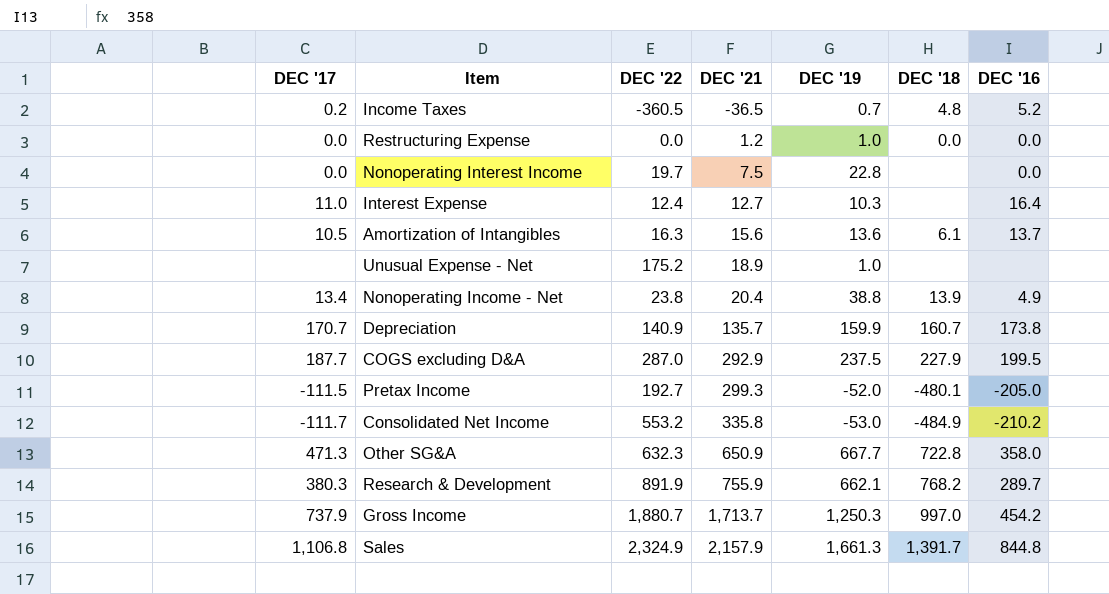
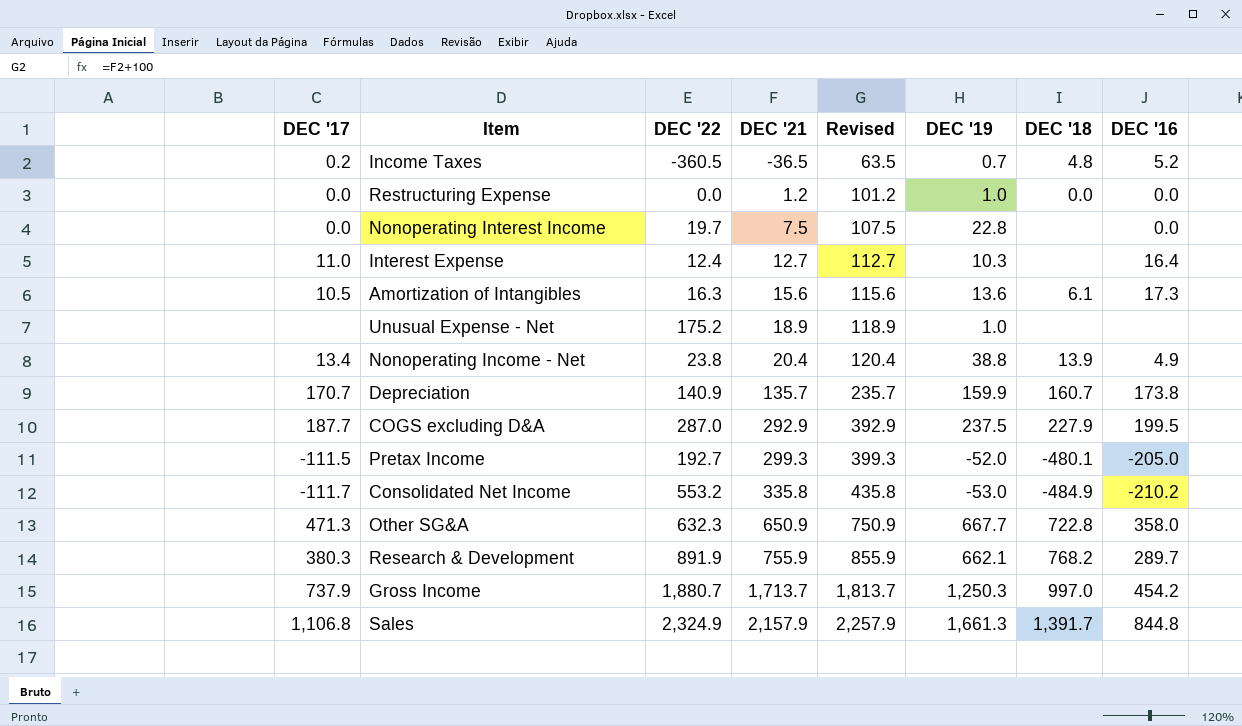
column Revised | formula: none -> [DEC '21] + 100
Amortization of Intangibles | DEC '16: 13.7 -> 17.3

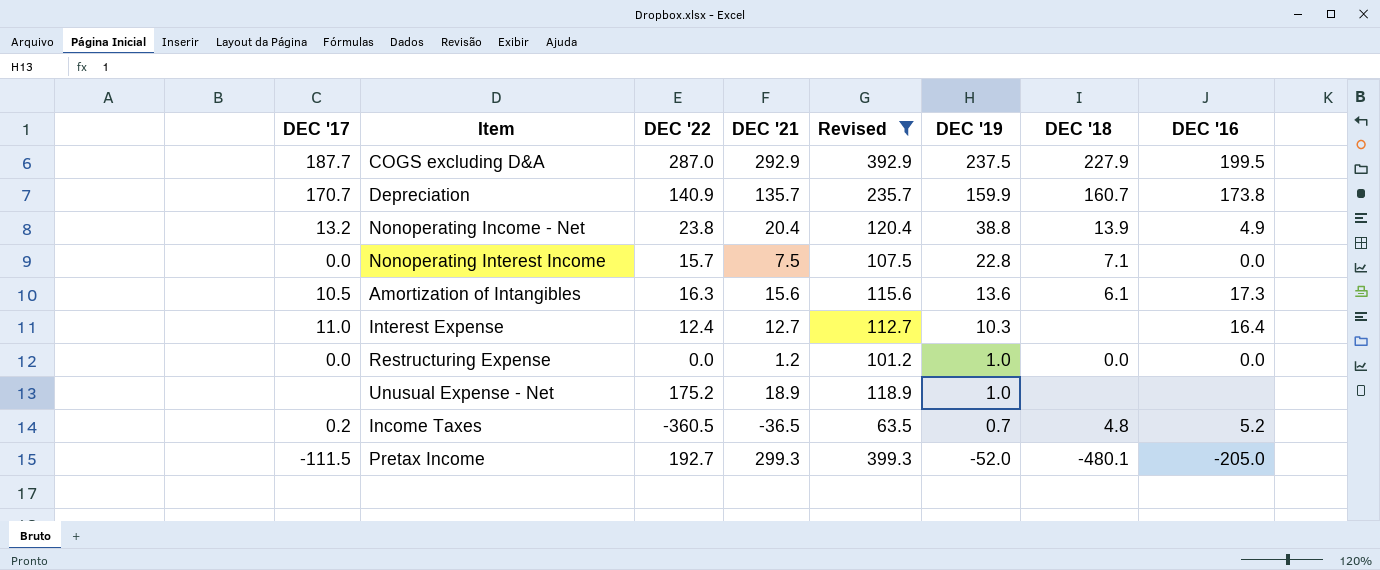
filter: none -> Revised <= 399.3
row order: DEC '21 ascending -> DEC '19 descending
Nonoperating Income - Net | DEC '17: 13.4 -> 13.2
Nonoperating Interest Income | DEC '22: 19.7 -> 15.7
Nonoperating Interest Income | DEC '18: none -> 7.1

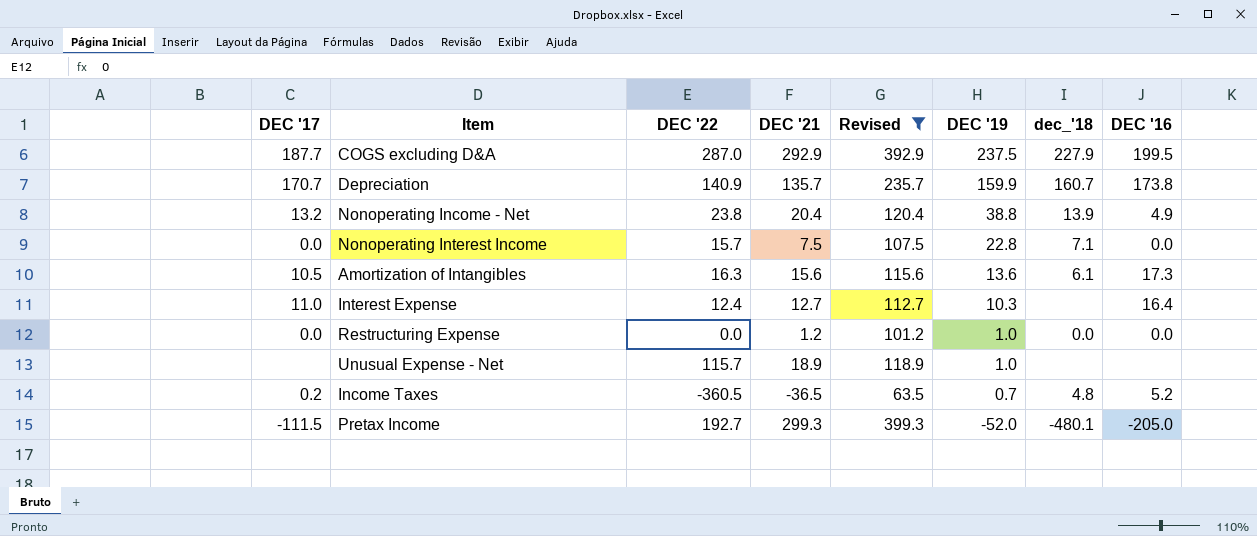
column name: DEC '18 -> dec_'18
Unusual Expense - Net | DEC '22: 175.2 -> 115.7

